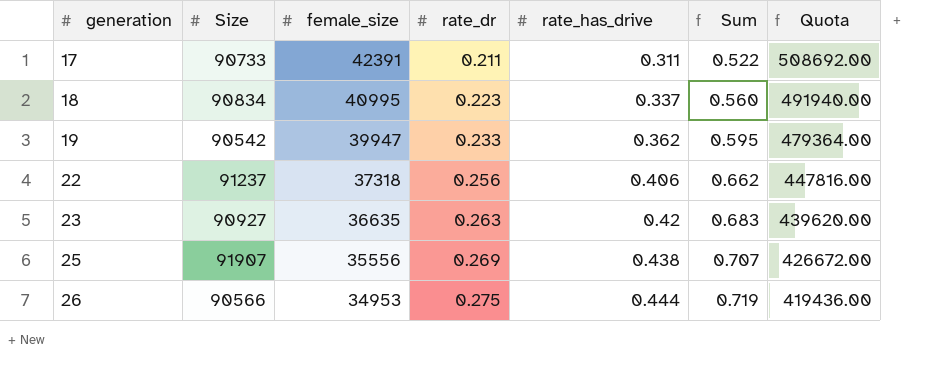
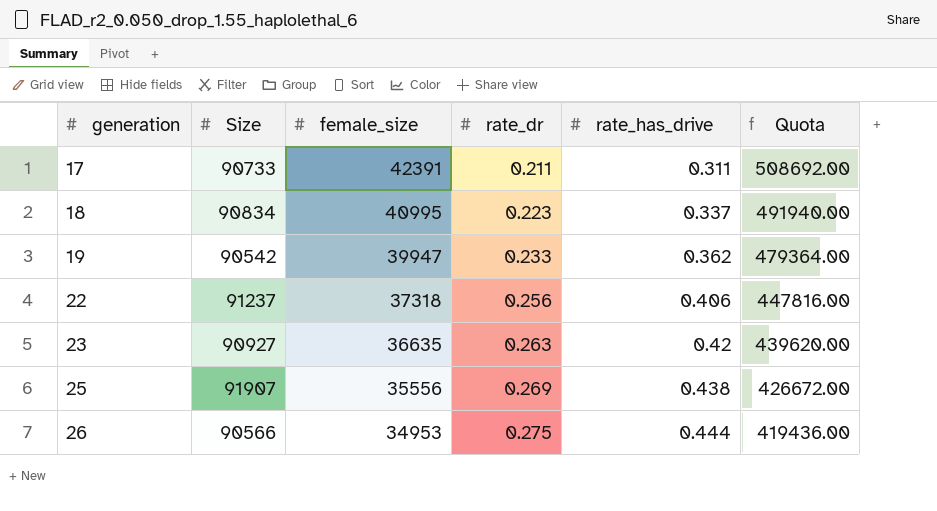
column Sum | formula: [rate_dr] + [rate_has_drive] -> none

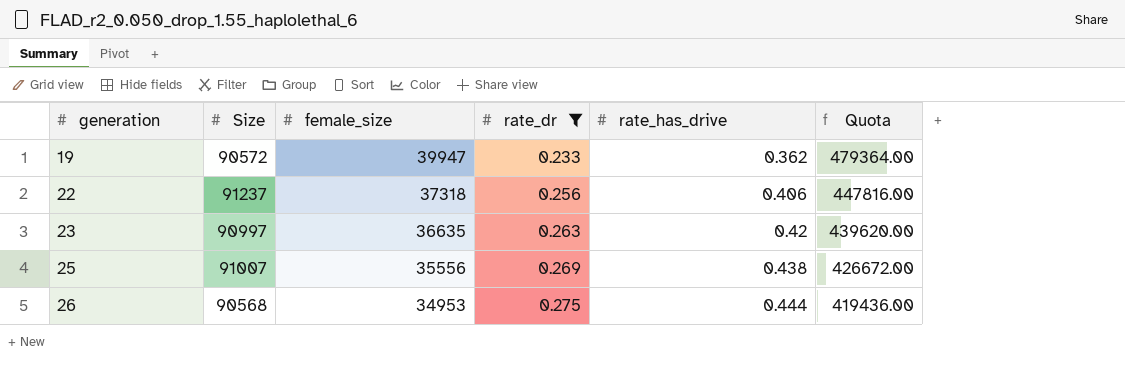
filter: none -> rate_dr >= 0.233
19 | Size: 90542 -> 90572
23 | Size: 90927 -> 90997
25 | Size: 91907 -> 91007
26 | Size: 90566 -> 90568

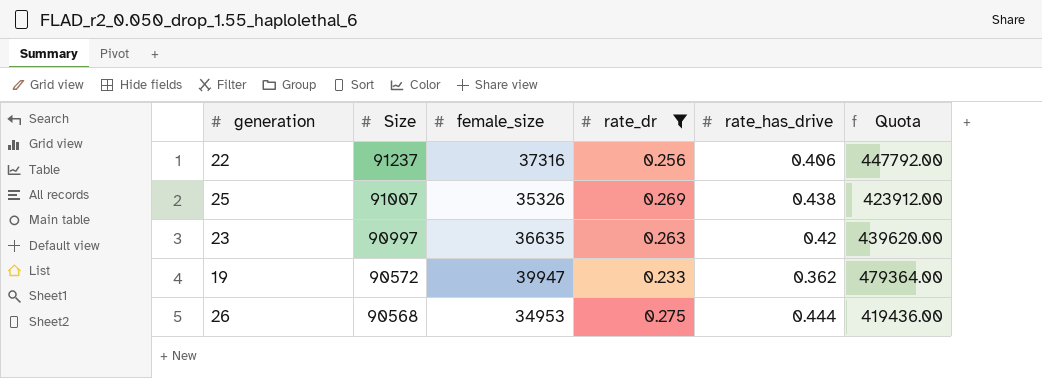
row order: generation ascending -> Size descending
22 | female_size: 37318 -> 37316
22 | Quota: 447816.00 -> 447792.00
25 | female_size: 35556 -> 35326
25 | Quota: 426672.00 -> 423912.00

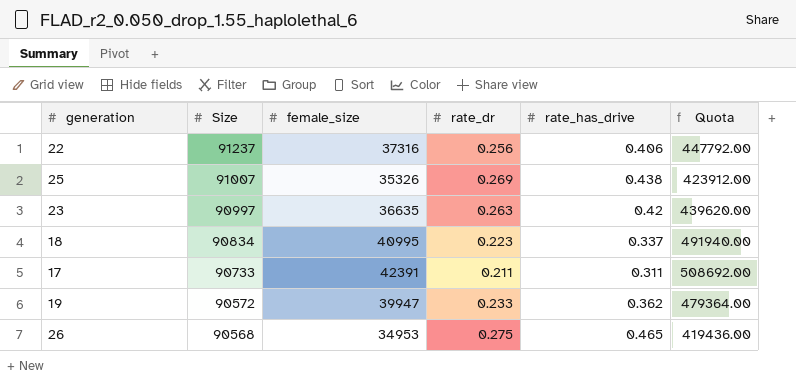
filter: rate_dr >= 0.233 -> none
26 | rate_has_drive: 0.444 -> 0.465

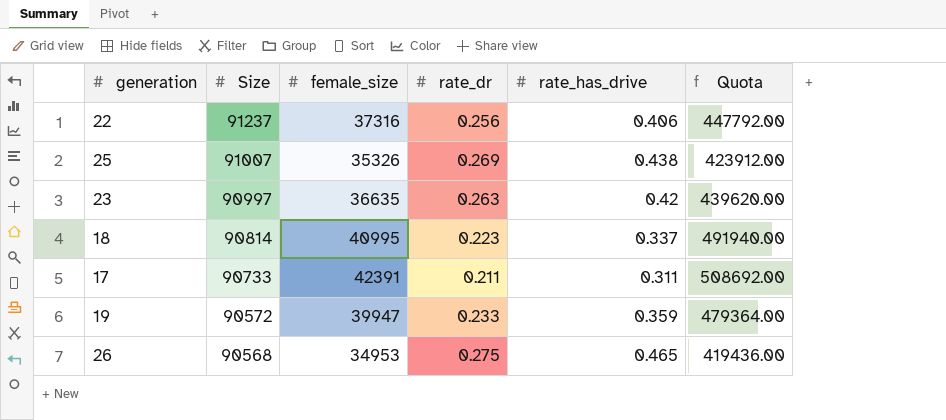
18 | Size: 90834 -> 90814
19 | rate_has_drive: 0.362 -> 0.359

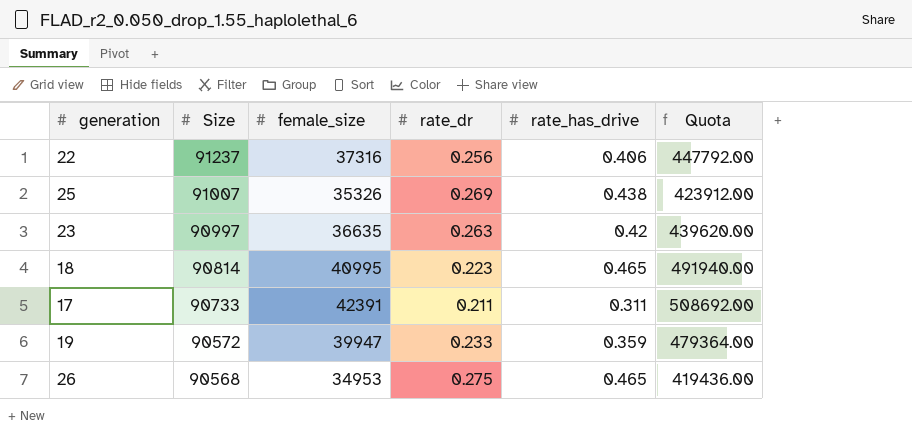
18 | rate_has_drive: 0.337 -> 0.465

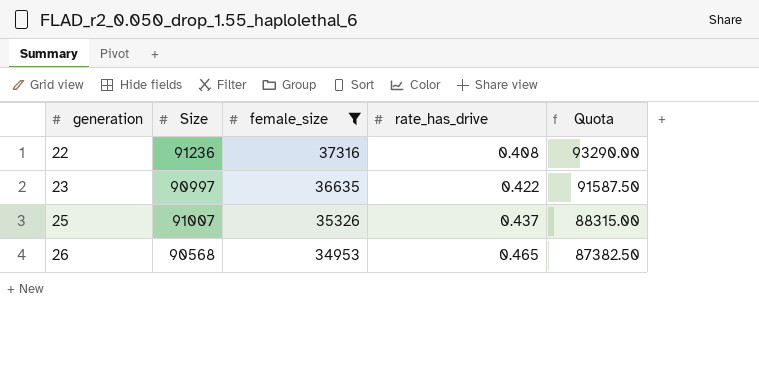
filter: none -> female_size <= 37316
row order: Size descending -> generation ascending
column rate_dr | position: 4 -> none
column Quota | formula: [female_size] * 12 -> [female_size] * 2.5
22 | Size: 91237 -> 91236
22 | rate_has_drive: 0.406 -> 0.408
23 | rate_has_drive: 0.42 -> 0.422
25 | rate_has_drive: 0.438 -> 0.437

